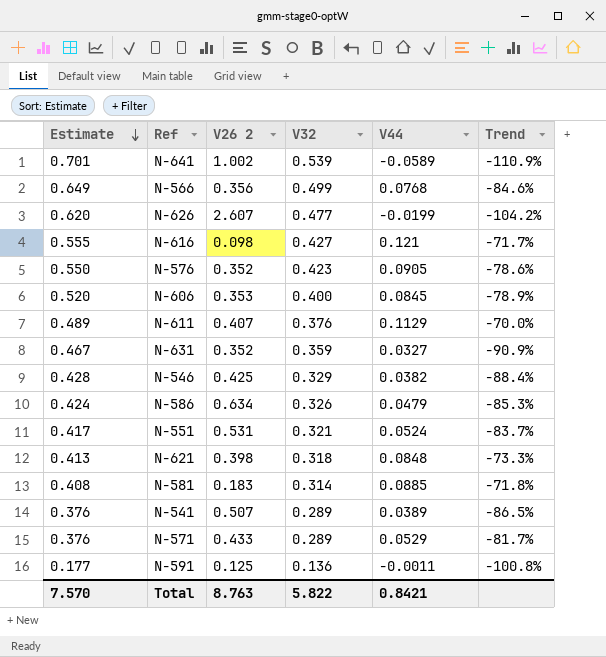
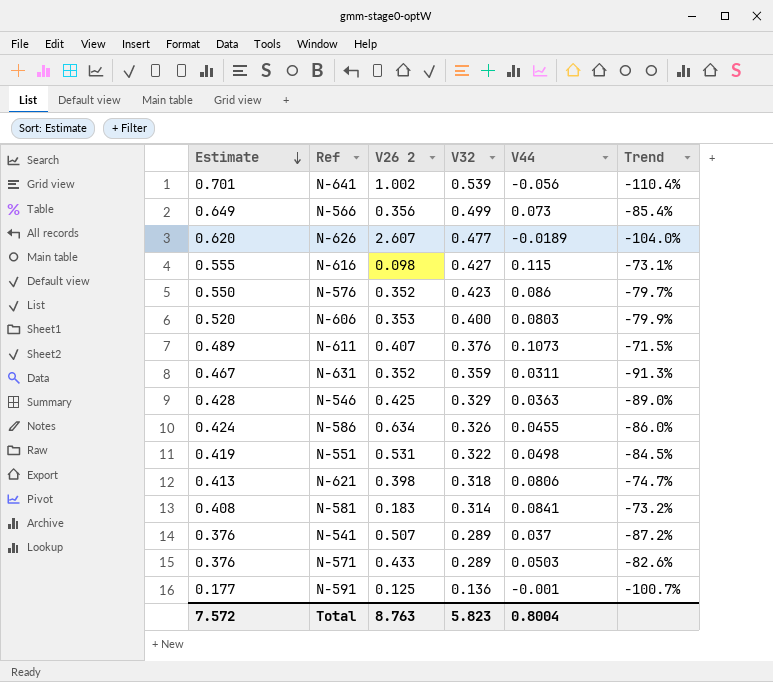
N-641 | V44: -0.0589 -> -0.056
N-641 | Trend: -110.9% -> -110.4%
N-566 | V44: 0.0768 -> 0.073
N-566 | Trend: -84.6% -> -85.4%
N-626 | V44: -0.0199 -> -0.0189
N-626 | Trend: -104.2% -> -104.0%
N-616 | V44: 0.121 -> 0.115
N-616 | Trend: -71.7% -> -73.1%
N-576 | V44: 0.0905 -> 0.086
N-576 | Trend: -78.6% -> -79.7%
N-606 | V44: 0.0845 -> 0.0803
N-606 | Trend: -78.9% -> -79.9%
N-611 | V44: 0.1129 -> 0.1073
N-611 | Trend: -70.0% -> -71.5%
N-631 | V44: 0.0327 -> 0.0311
N-631 | Trend: -90.9% -> -91.3%
N-546 | V44: 0.0382 -> 0.0363
N-546 | Trend: -88.4% -> -89.0%
N-586 | V44: 0.0479 -> 0.0455
N-586 | Trend: -85.3% -> -86.0%
N-551 | Estimate: 0.417 -> 0.419
N-551 | V32: 0.321 -> 0.322
N-551 | V44: 0.0524 -> 0.0498
N-551 | Trend: -83.7% -> -84.5%
N-621 | V44: 0.0848 -> 0.0806
N-621 | Trend: -73.3% -> -74.7%
N-581 | V44: 0.0885 -> 0.0841
N-581 | Trend: -71.8% -> -73.2%
N-541 | V44: 0.0389 -> 0.037
N-541 | Trend: -86.5% -> -87.2%
N-571 | V44: 0.0529 -> 0.0503
N-571 | Trend: -81.7% -> -82.6%
N-591 | V44: -0.0011 -> -0.001
N-591 | Trend: -100.8% -> -100.7%
Total | Estimate: 7.570 -> 7.572
Total | V32: 5.822 -> 5.823
Total | V44: 0.8421 -> 0.8004

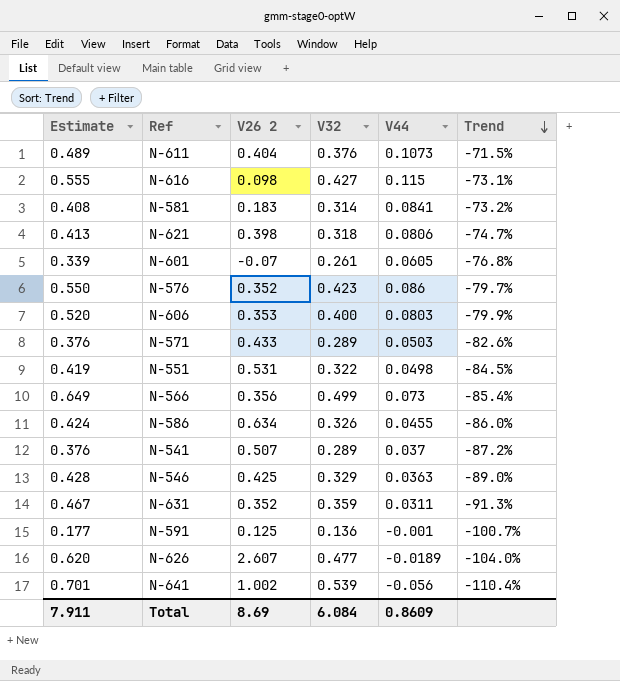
row order: Estimate descending -> Trend descending
N-611 | V26 2: 0.407 -> 0.404
row N-601: none -> 0.339 | -0.07 | 0.261 | 0.0605 | -76.8%
Total | Estimate: 7.572 -> 7.911
Total | V26 2: 8.763 -> 8.69
Total | V32: 5.823 -> 6.084
Total | V44: 0.8004 -> 0.8609

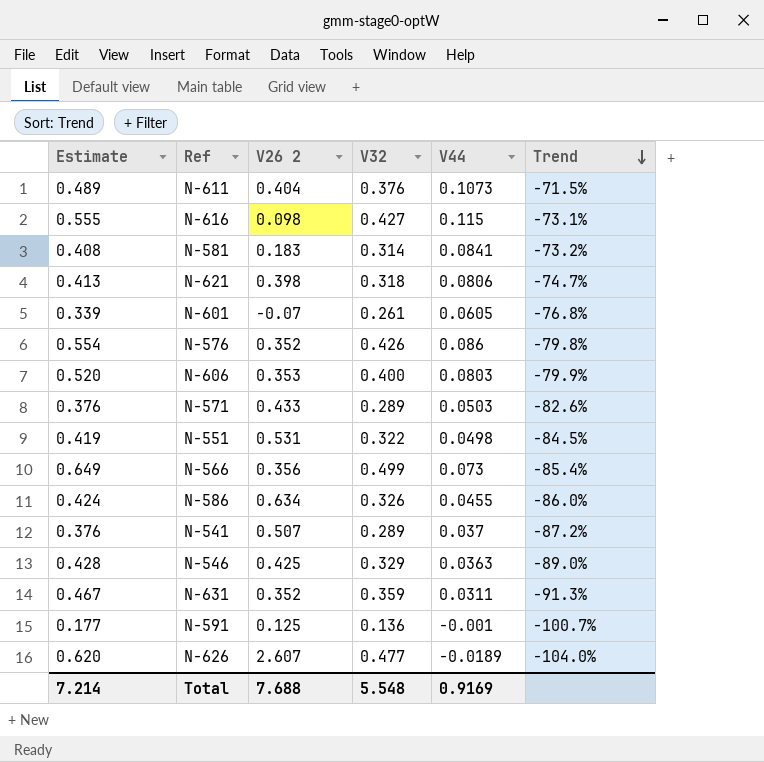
row N-641: 0.701 | 1.002 | 0.539 | -0.056 | -110.4% -> none
N-576 | Estimate: 0.550 -> 0.554
N-576 | V32: 0.423 -> 0.426
N-576 | Trend: -79.7% -> -79.8%
Total | Estimate: 7.911 -> 7.214
Total | V26 2: 8.69 -> 7.688
Total | V32: 6.084 -> 5.548
Total | V44: 0.8609 -> 0.9169

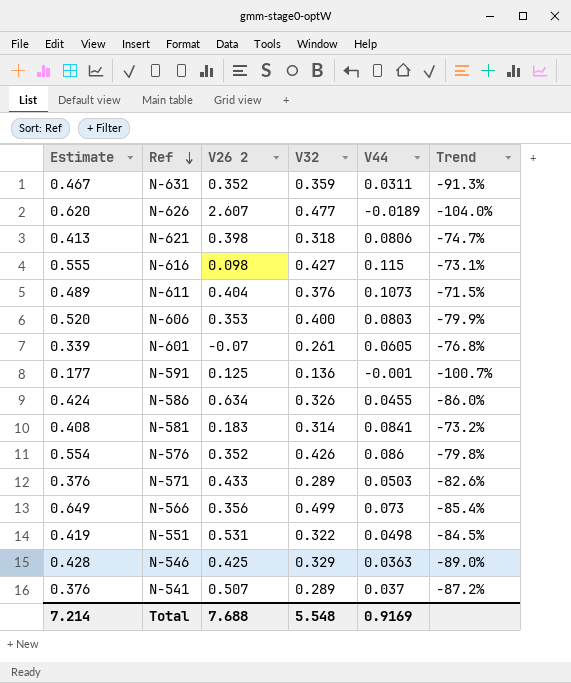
row order: Trend descending -> Ref descending

